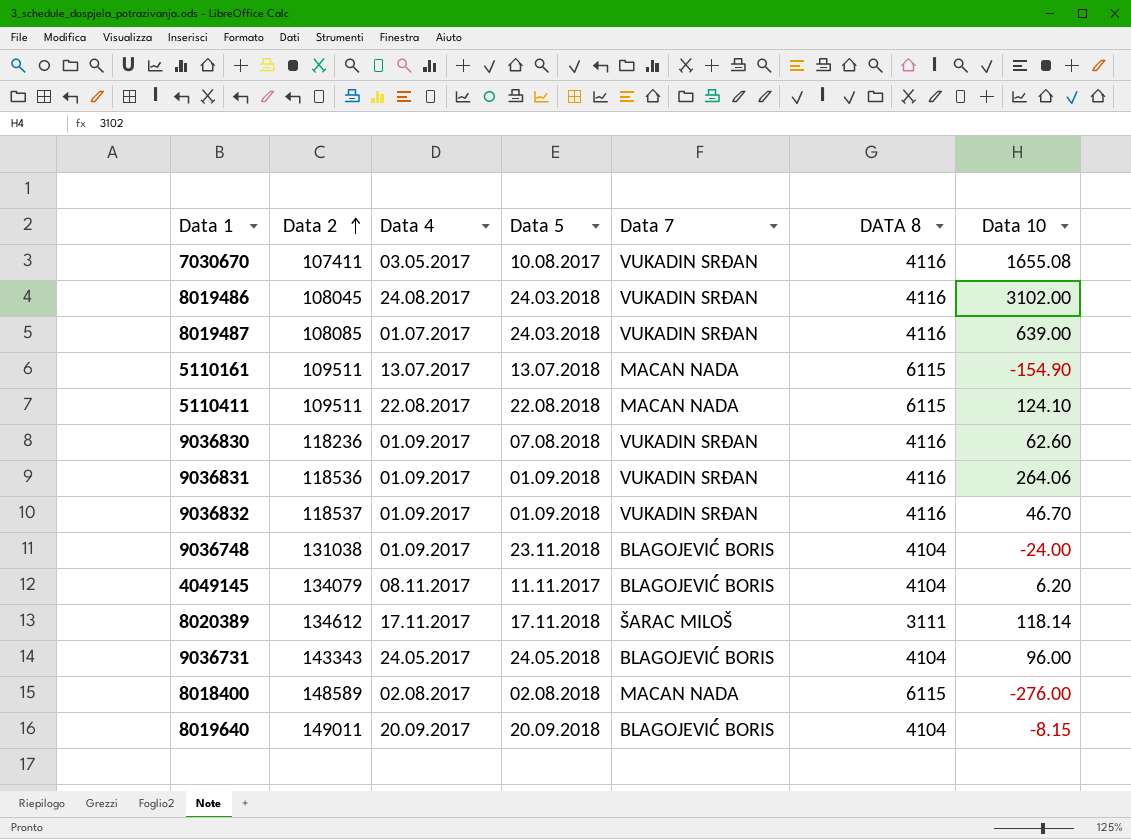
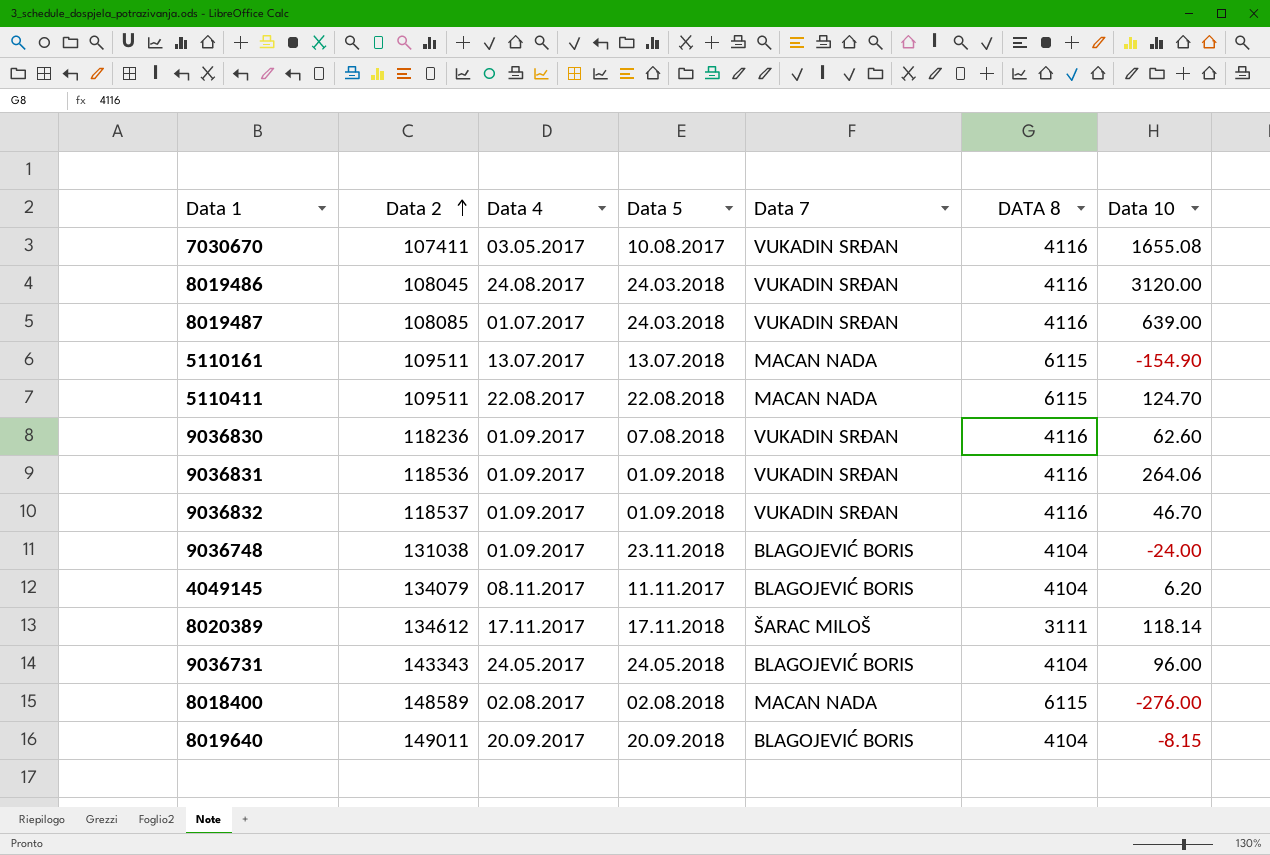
8019486 | Data 10: 3102.00 -> 3120.00
5110411 | Data 10: 124.10 -> 124.70

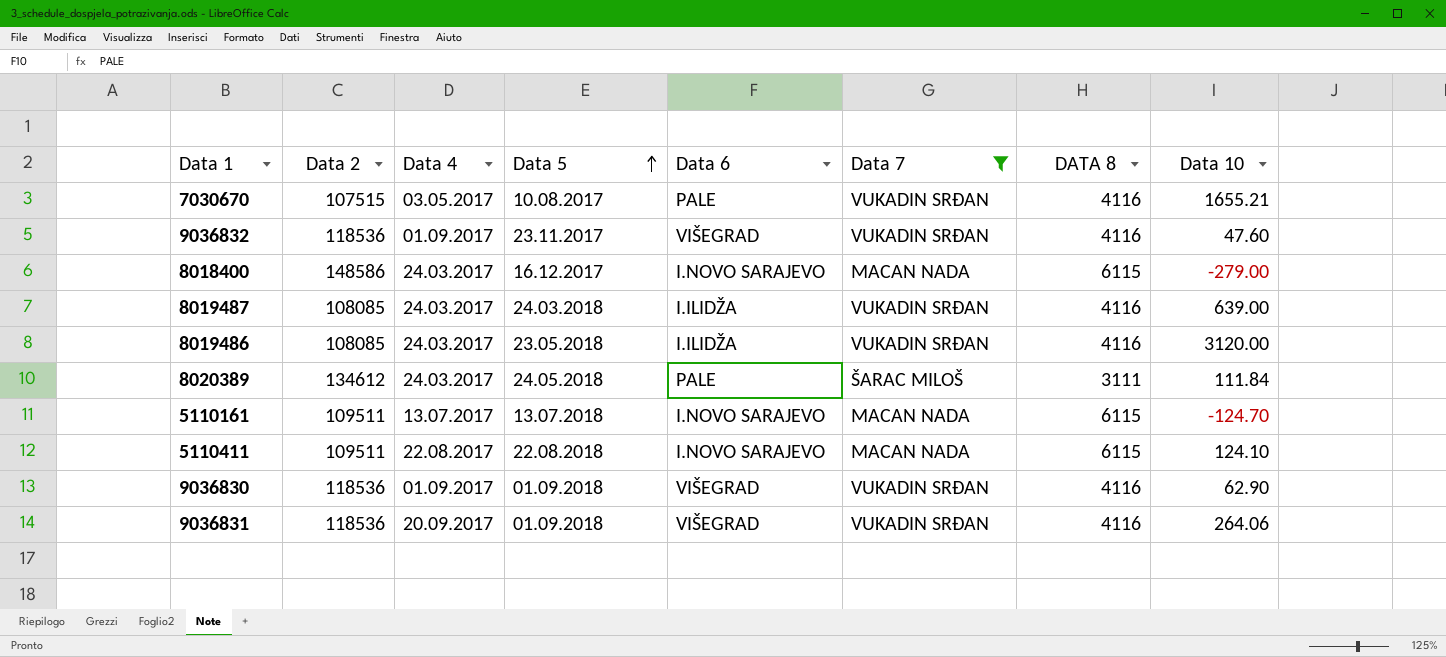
filter: none -> Data 7 != BLAGOJEVIĆ BORIS
row order: Data 2 ascending -> Data 5 ascending
column Data 6 | position: none -> 5
7030670 | Data 2: 107411 -> 107515
7030670 | Data 10: 1655.08 -> 1655.21
9036832 | Data 2: 118537 -> 118536
9036832 | Data 5: 01.09.2018 -> 23.11.2017
9036832 | Data 10: 46.70 -> 47.60
8018400 | Data 2: 148589 -> 148586
8018400 | Data 4: 02.08.2017 -> 24.03.2017
8018400 | Data 5: 02.08.2018 -> 16.12.2017
8018400 | Data 10: -276.00 -> -279.00
8019487 | Data 4: 01.07.2017 -> 24.03.2017
8019486 | Data 2: 108045 -> 108085
8019486 | Data 4: 24.08.2017 -> 24.03.2017
8019486 | Data 5: 24.03.2018 -> 23.05.2018
8020389 | Data 4: 17.11.2017 -> 24.03.2017
8020389 | Data 5: 17.11.2018 -> 24.05.2018
8020389 | Data 10: 118.14 -> 111.84
5110161 | Data 10: -154.90 -> -124.70
5110411 | Data 10: 124.70 -> 124.10
9036830 | Data 2: 118236 -> 118536
9036830 | Data 5: 07.08.2018 -> 01.09.2018
9036830 | Data 10: 62.60 -> 62.90
9036831 | Data 4: 01.09.2017 -> 20.09.2017

